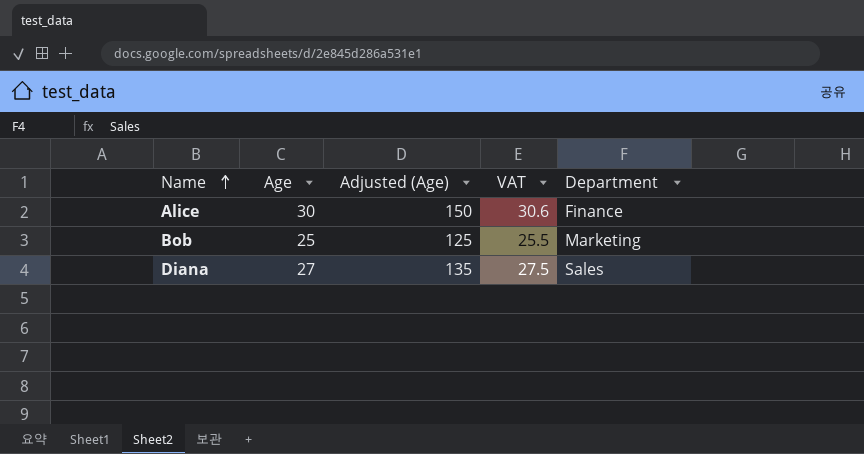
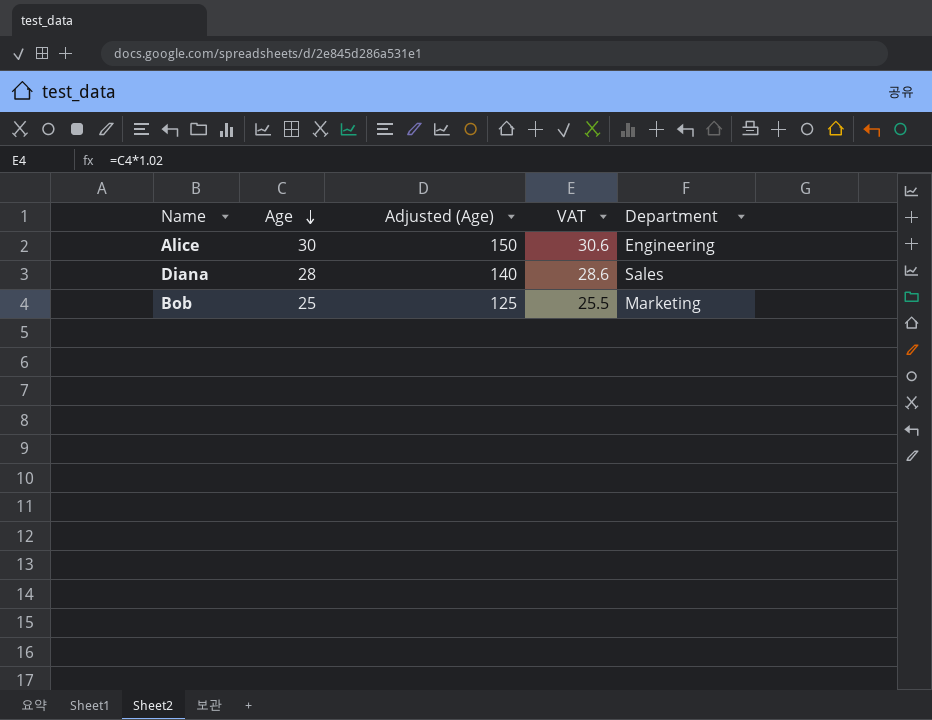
row order: Name ascending -> Age descending
Alice | Department: Finance -> Engineering
Diana | Age: 27 -> 28
Diana | Adjusted (Age): 135 -> 140
Diana | VAT: 27.5 -> 28.6

